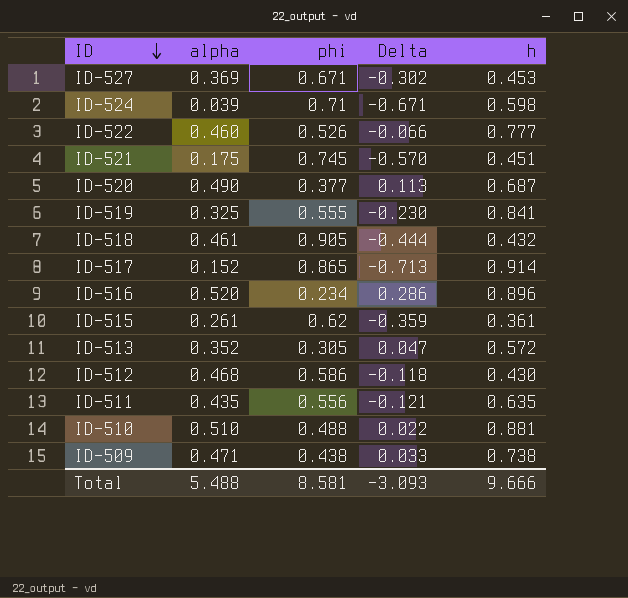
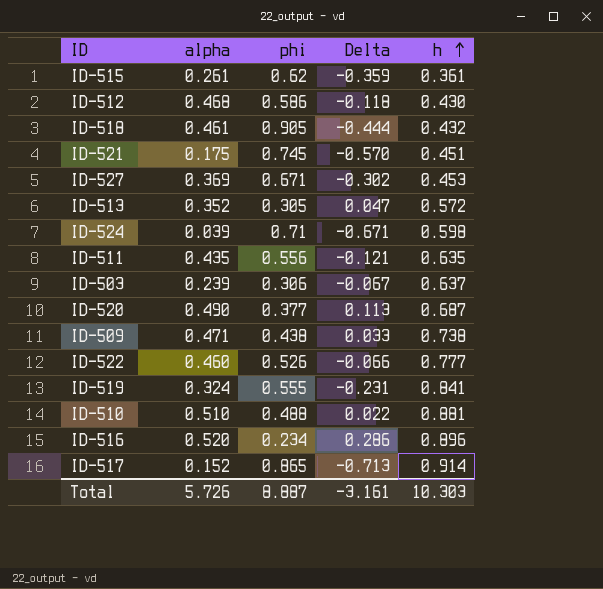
row order: ID descending -> h ascending
row ID-503: none -> 0.239 | 0.306 | -0.067 | 0.637
ID-519 | alpha: 0.325 -> 0.324
ID-519 | Delta: -0.230 -> -0.231
Total | alpha: 5.488 -> 5.726
Total | phi: 8.581 -> 8.887
Total | Delta: -3.093 -> -3.161
Total | h: 9.666 -> 10.303

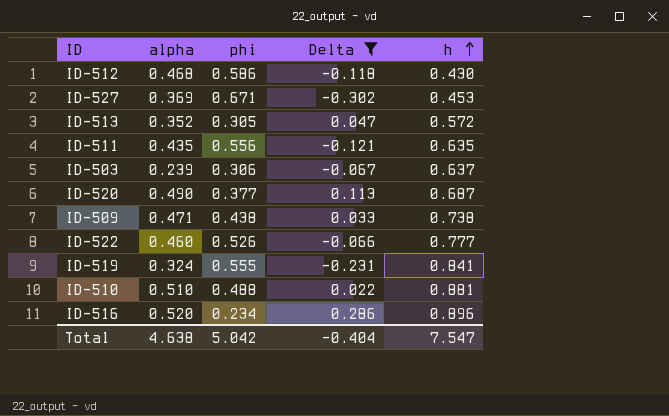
filter: none -> Delta >= -0.302
Total | alpha: 5.726 -> 4.638
Total | phi: 8.887 -> 5.042
Total | Delta: -3.161 -> -0.404
Total | h: 10.303 -> 7.547

